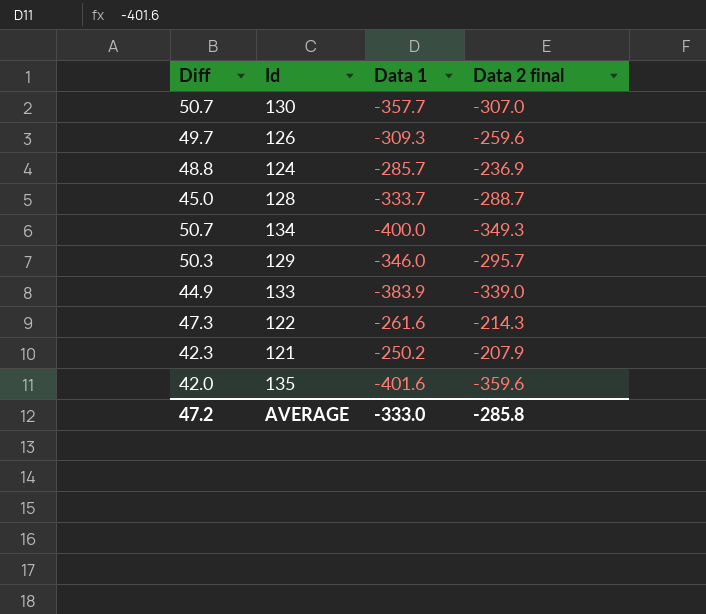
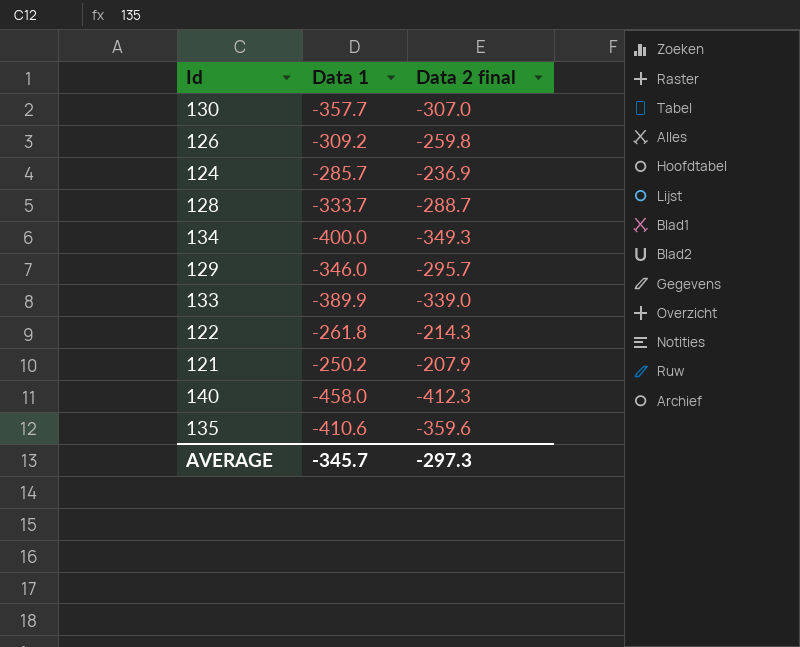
column Diff | formula: [Data 2 final] - [Data 1] -> none
126 | Data 1: -309.3 -> -309.2
126 | Data 2 final: -259.6 -> -259.8
133 | Data 1: -383.9 -> -389.9
122 | Data 1: -261.6 -> -261.8
row 140: none -> -458.0 | -412.3
135 | Data 1: -401.6 -> -410.6
AVERAGE | Data 1: -333.0 -> -345.7
AVERAGE | Data 2 final: -285.8 -> -297.3

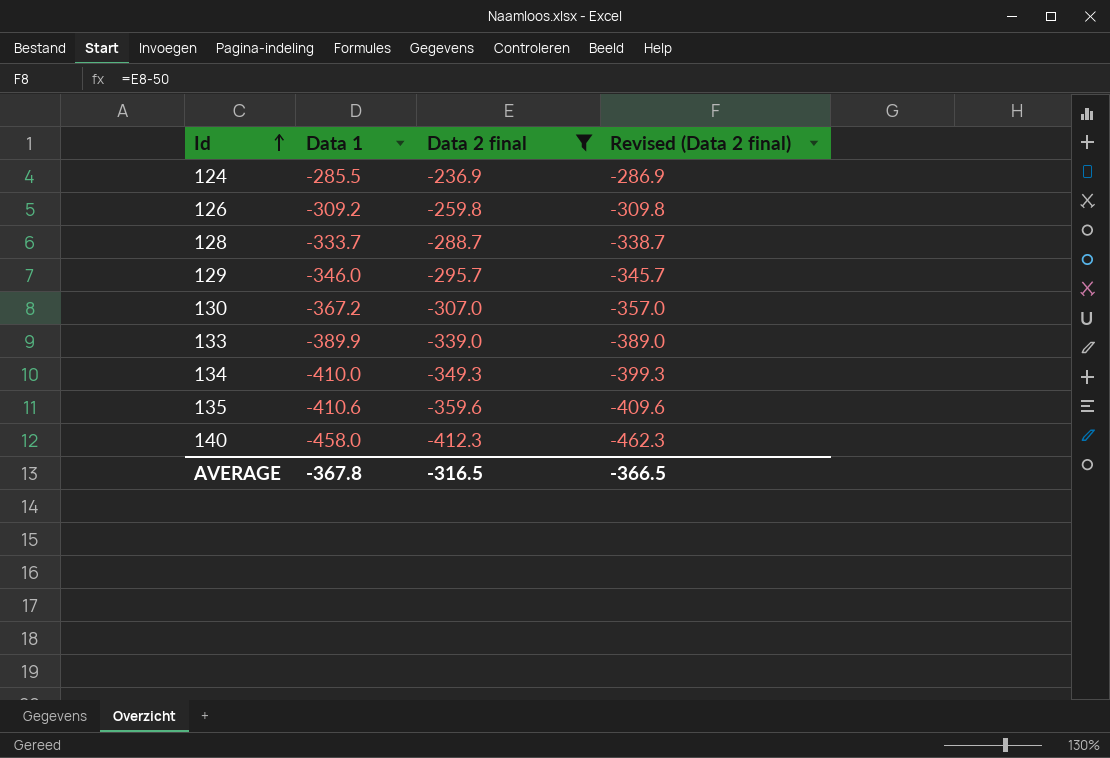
filter: none -> Data 2 final <= -236.9
row order: none -> Id ascending
column Revised (Data 2 final) | formula: none -> [Data 2 final] - 50
124 | Data 1: -285.7 -> -285.5
130 | Data 1: -357.7 -> -367.2
134 | Data 1: -400.0 -> -410.0
AVERAGE | Data 1: -345.7 -> -367.8
AVERAGE | Data 2 final: -297.3 -> -316.5

